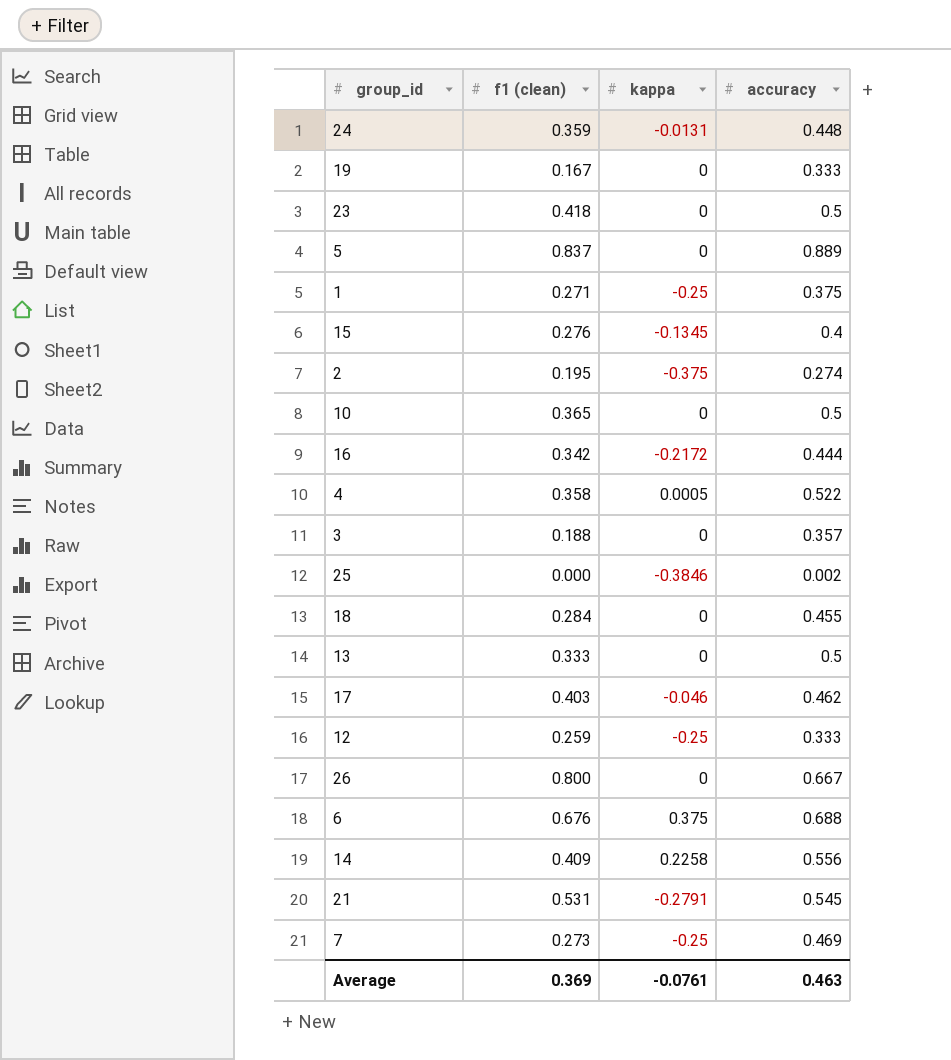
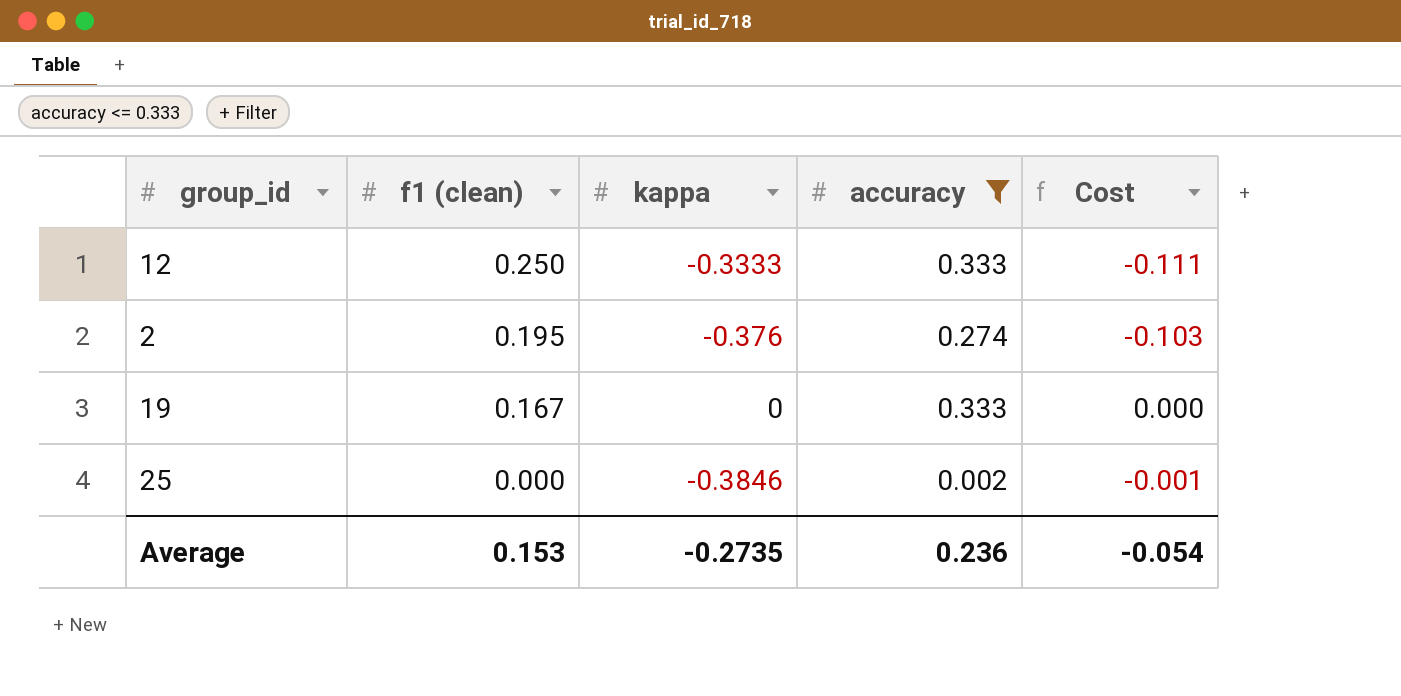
filter: none -> accuracy <= 0.333
row order: none -> f1 (clean) descending
column Cost | formula: none -> [kappa] * [accuracy]
12 | f1 (clean): 0.259 -> 0.250
12 | kappa: -0.25 -> -0.3333
2 | kappa: -0.375 -> -0.376
Average | f1 (clean): 0.369 -> 0.153
Average | kappa: -0.0761 -> -0.2735
Average | accuracy: 0.463 -> 0.236

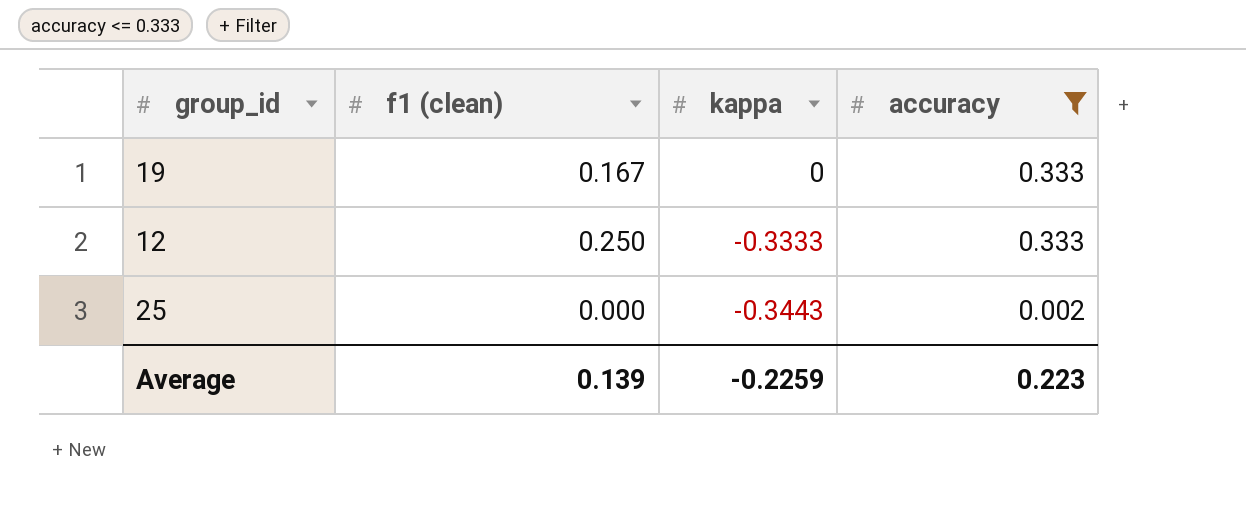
row order: f1 (clean) descending -> kappa descending
column Cost | formula: [kappa] * [accuracy] -> none
row 2: 0.195 | -0.376 | 0.274 | -0.103 -> none
25 | kappa: -0.3846 -> -0.3443
Average | f1 (clean): 0.153 -> 0.139
Average | kappa: -0.2735 -> -0.2259
Average | accuracy: 0.236 -> 0.223

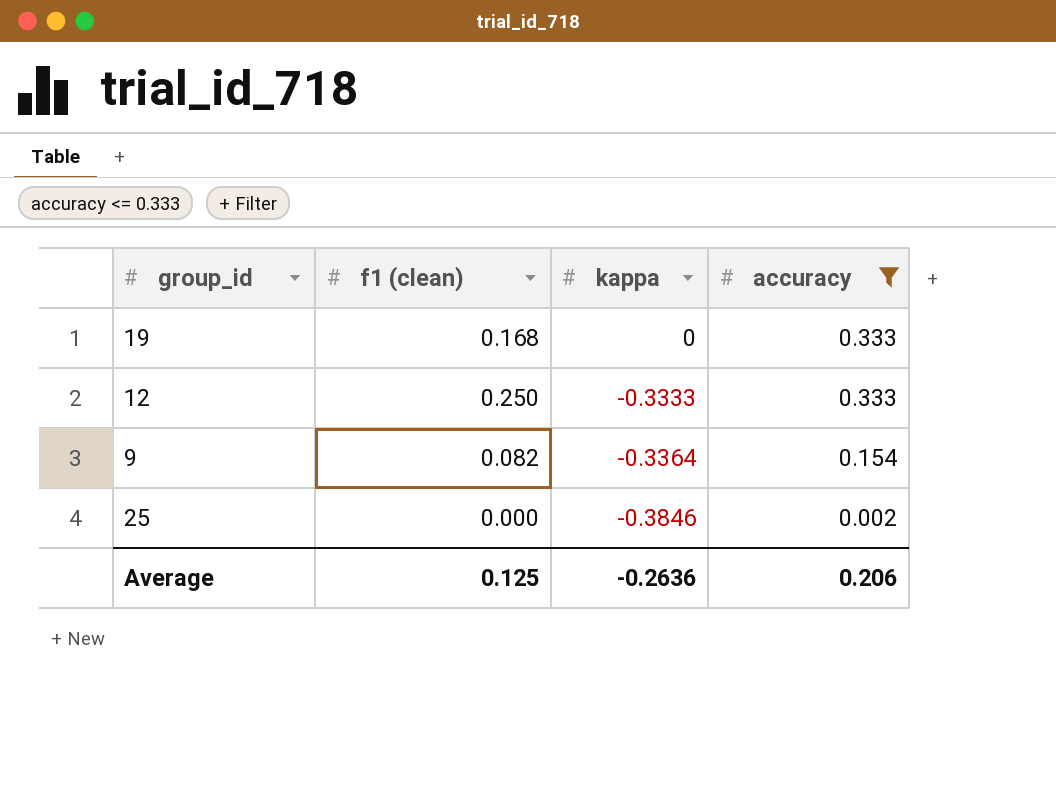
19 | f1 (clean): 0.167 -> 0.168
row 9: none -> 0.082 | -0.3364 | 0.154
25 | kappa: -0.3443 -> -0.3846
Average | f1 (clean): 0.139 -> 0.125
Average | kappa: -0.2259 -> -0.2636
Average | accuracy: 0.223 -> 0.206

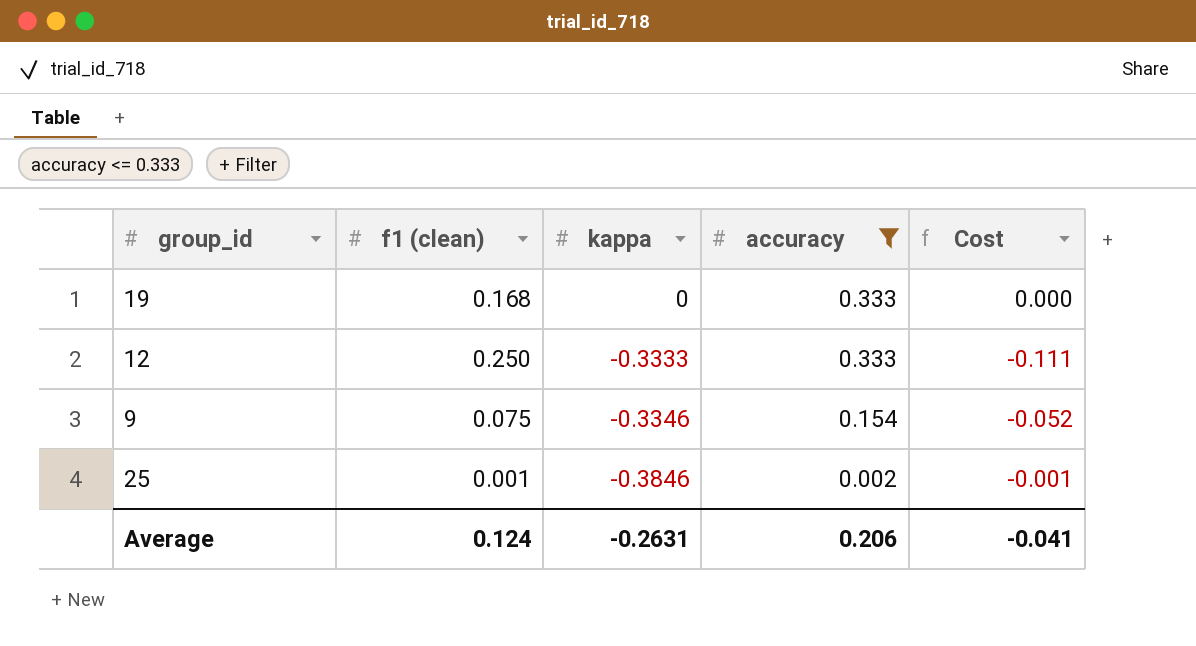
column Cost | formula: none -> [kappa] * [accuracy]
9 | f1 (clean): 0.082 -> 0.075
9 | kappa: -0.3364 -> -0.3346
25 | f1 (clean): 0.000 -> 0.001
Average | f1 (clean): 0.125 -> 0.124
Average | kappa: -0.2636 -> -0.2631

